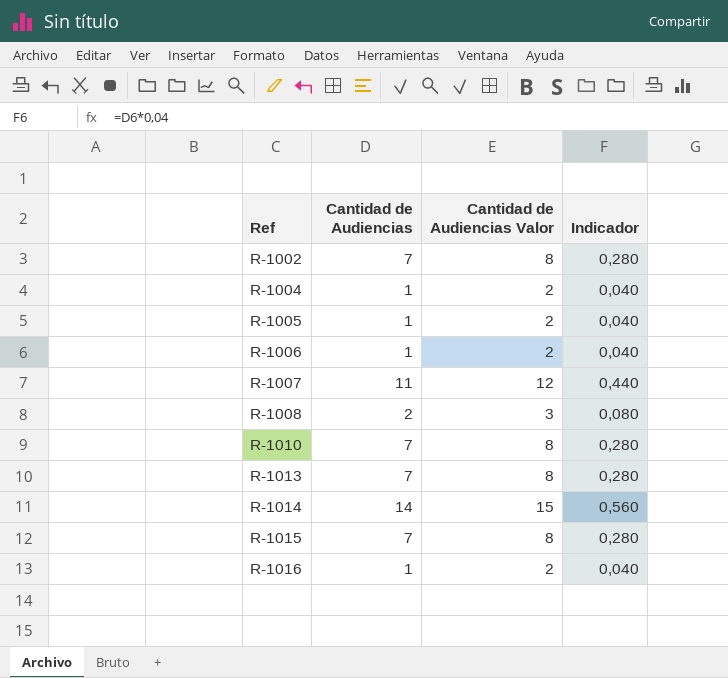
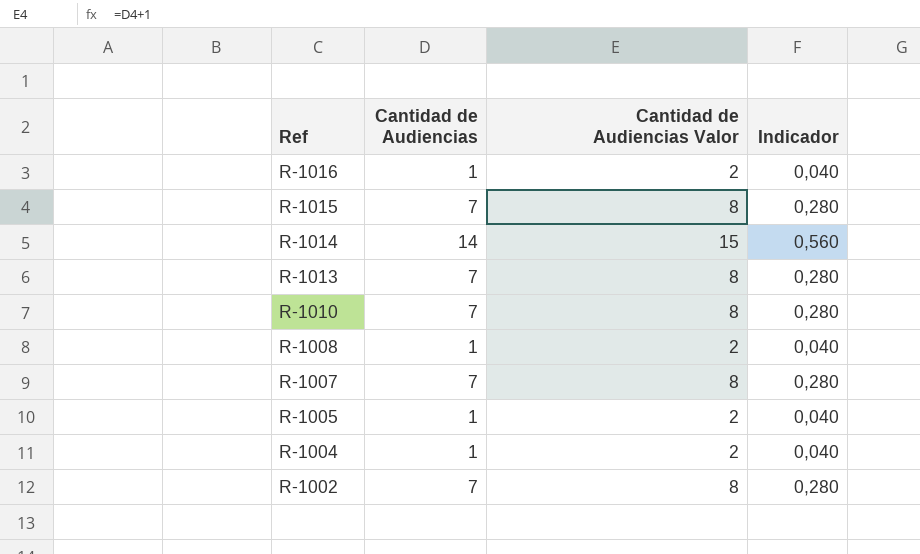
row order: Ref ascending -> Ref descending
row R-1006: 1 | 2 | 0,040 -> none
R-1008 | Cantidad de Audiencias: 2 -> 1
R-1008 | Cantidad de Audiencias Valor: 3 -> 2
R-1008 | Indicador: 0,080 -> 0,040
R-1007 | Cantidad de Audiencias: 11 -> 7
R-1007 | Cantidad de Audiencias Valor: 12 -> 8
R-1007 | Indicador: 0,440 -> 0,280

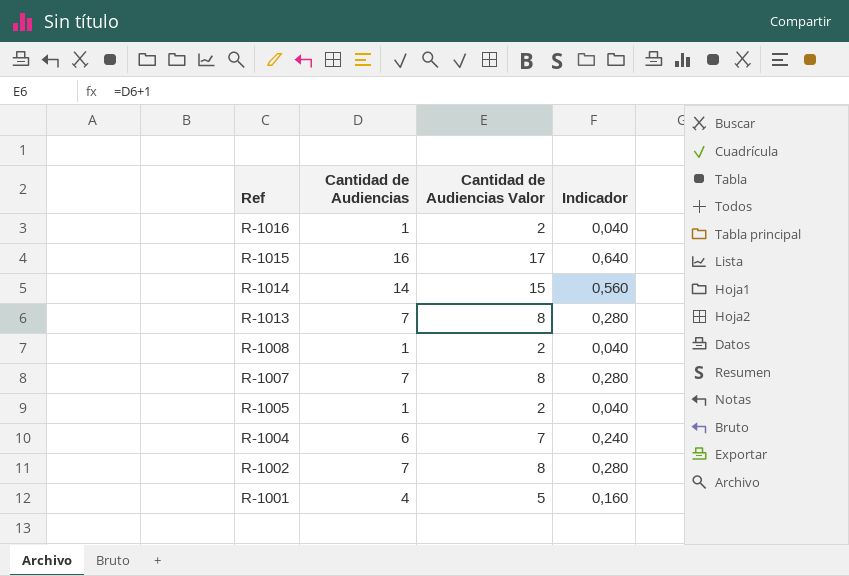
row R-1010: 7 | 8 | 0,280 -> none
R-1015 | Cantidad de Audiencias: 7 -> 16
R-1015 | Cantidad de Audiencias Valor: 8 -> 17
R-1015 | Indicador: 0,280 -> 0,640
R-1004 | Cantidad de Audiencias: 1 -> 6
R-1004 | Cantidad de Audiencias Valor: 2 -> 7
R-1004 | Indicador: 0,040 -> 0,240
row R-1001: none -> 4 | 5 | 0,160

